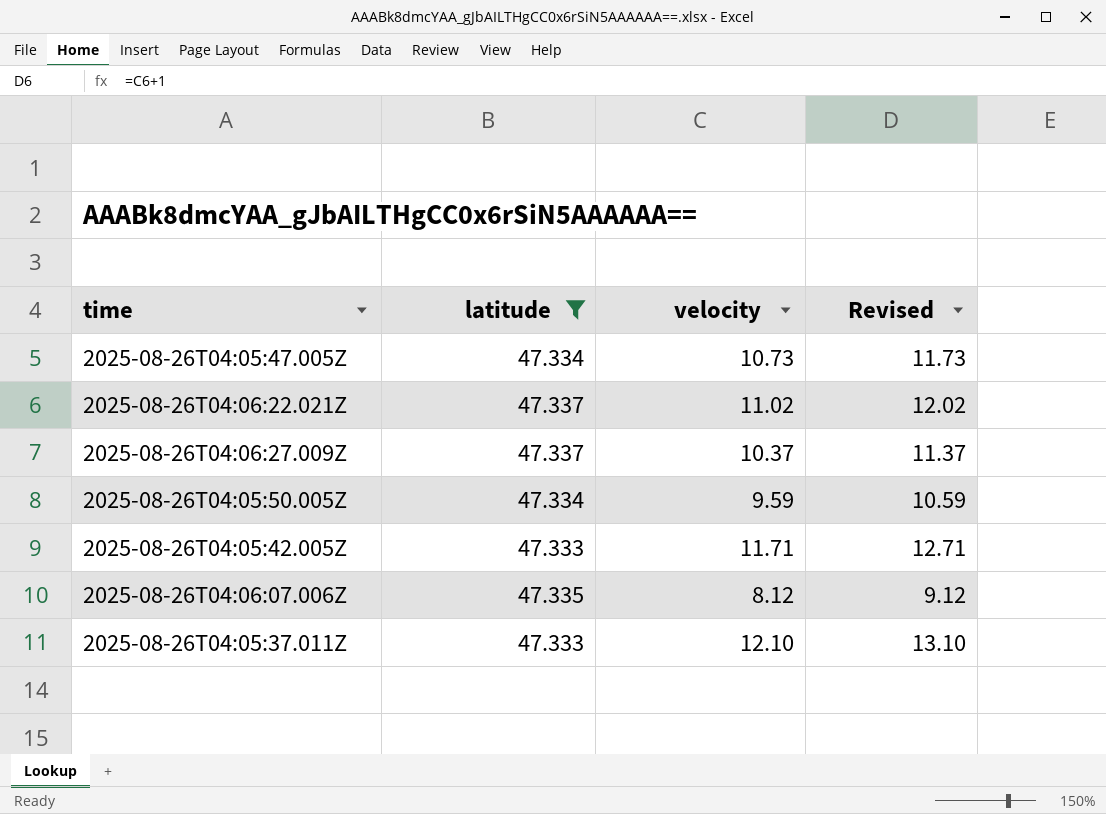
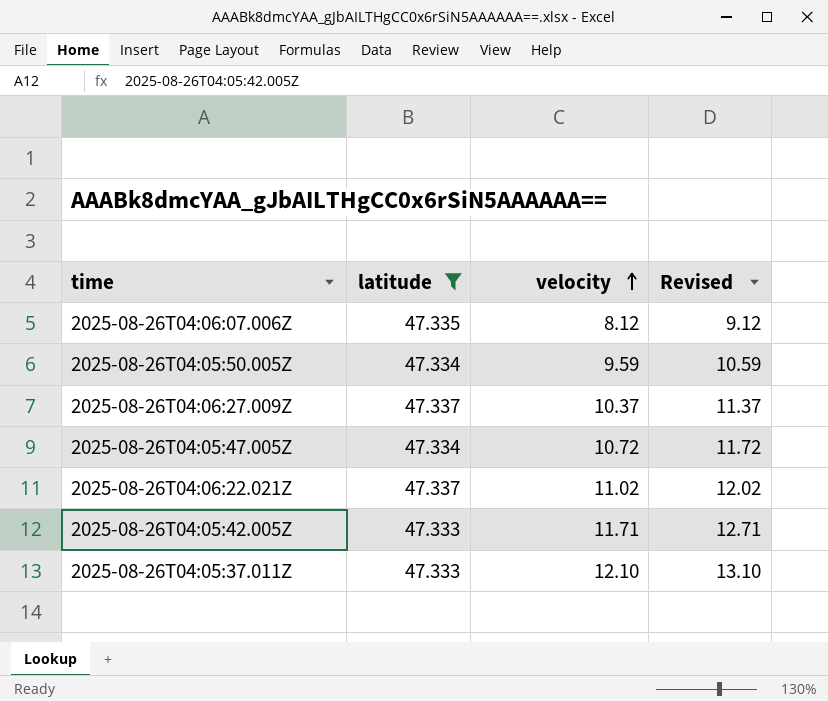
row order: none -> velocity ascending
2025-08-26T04:05:47.005Z | velocity: 10.73 -> 10.72
2025-08-26T04:05:47.005Z | Revised: 11.73 -> 11.72

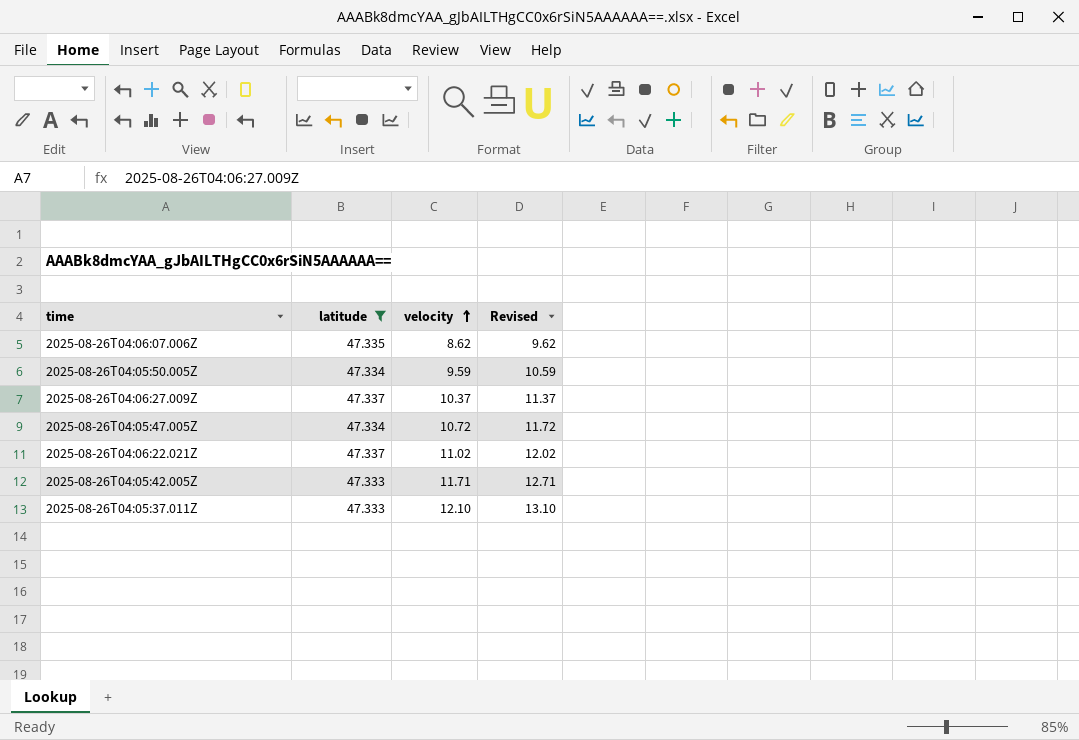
2025-08-26T04:06:07.006Z | velocity: 8.12 -> 8.62
2025-08-26T04:06:07.006Z | Revised: 9.12 -> 9.62

